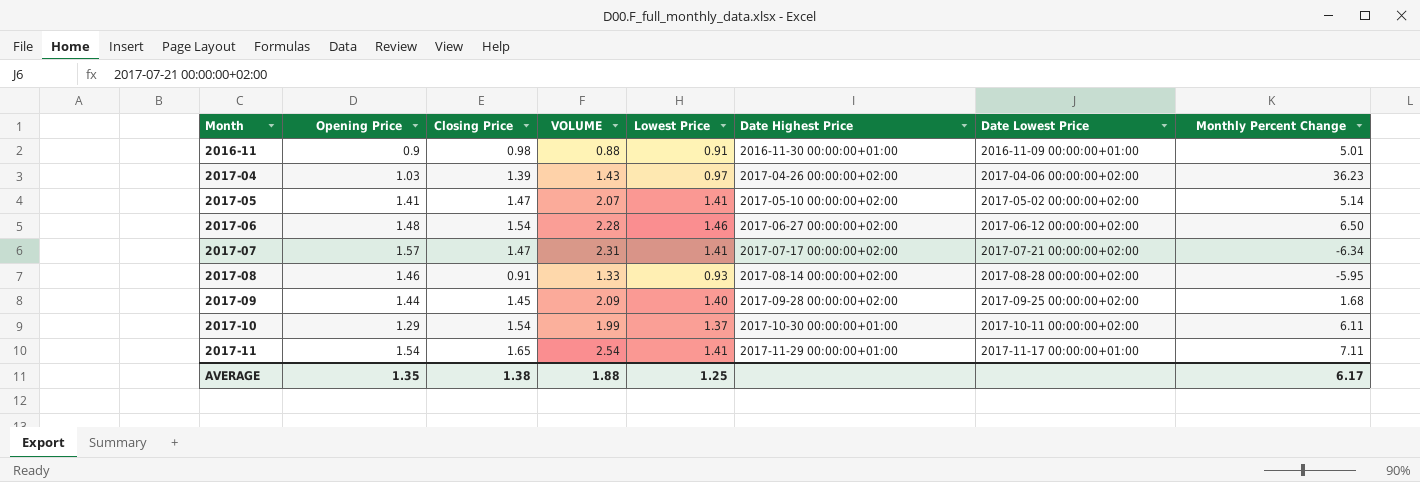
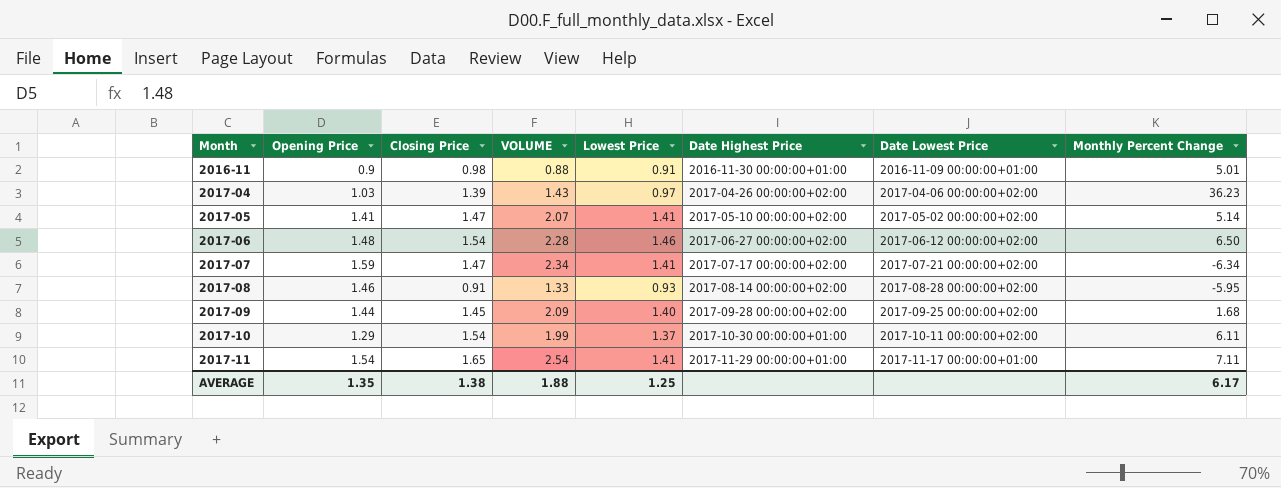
2017-07 | Opening Price: 1.57 -> 1.59
2017-07 | VOLUME: 2.31 -> 2.34

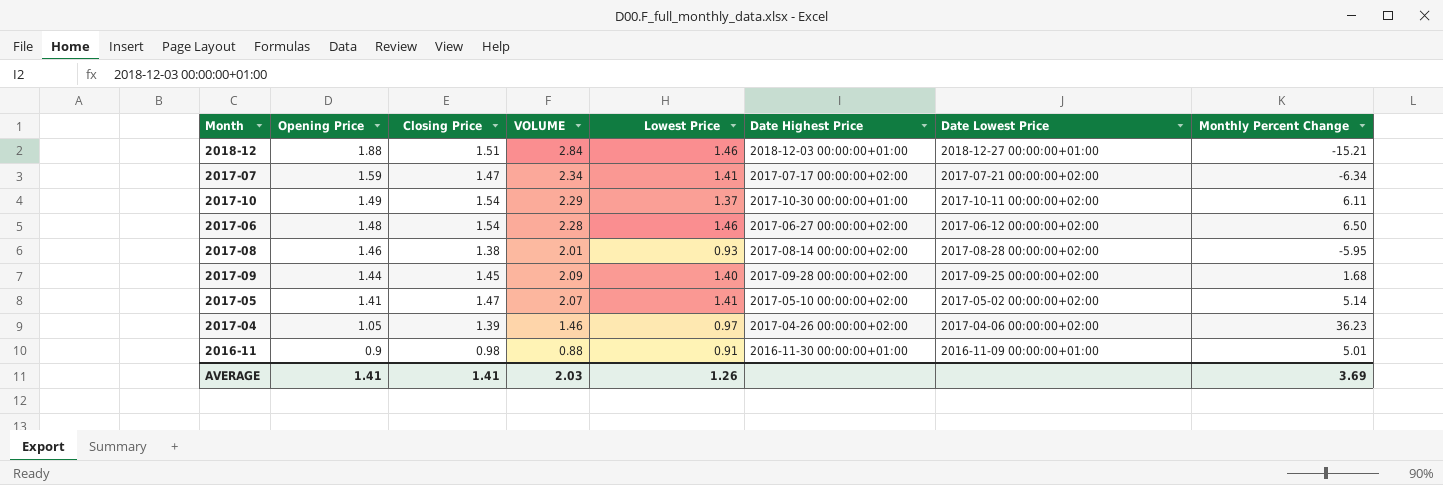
row order: Month ascending -> Opening Price descending
row 2017-11: 1.54 | 1.65 | 2.54 | 1.41 | 2017-11-29 00:00:00+01:00 | 2017-11-17 00:00:00+01:00 | 7.11 -> none
row 2018-12: none -> 1.88 | 1.51 | 2.84 | 1.46 | 2018-12-03 00:00:00+01:00 | 2018-12-27 00:00:00+01:00 | -15.21
2017-10 | Opening Price: 1.29 -> 1.49
2017-10 | VOLUME: 1.99 -> 2.29
2017-08 | Closing Price: 0.91 -> 1.38
2017-08 | VOLUME: 1.33 -> 2.01
2017-04 | Opening Price: 1.03 -> 1.05
2017-04 | VOLUME: 1.43 -> 1.46
AVERAGE | Opening Price: 1.35 -> 1.41
AVERAGE | Closing Price: 1.38 -> 1.41
AVERAGE | VOLUME: 1.88 -> 2.03
AVERAGE | Lowest Price: 1.25 -> 1.26
AVERAGE | Monthly Percent Change: 6.17 -> 3.69

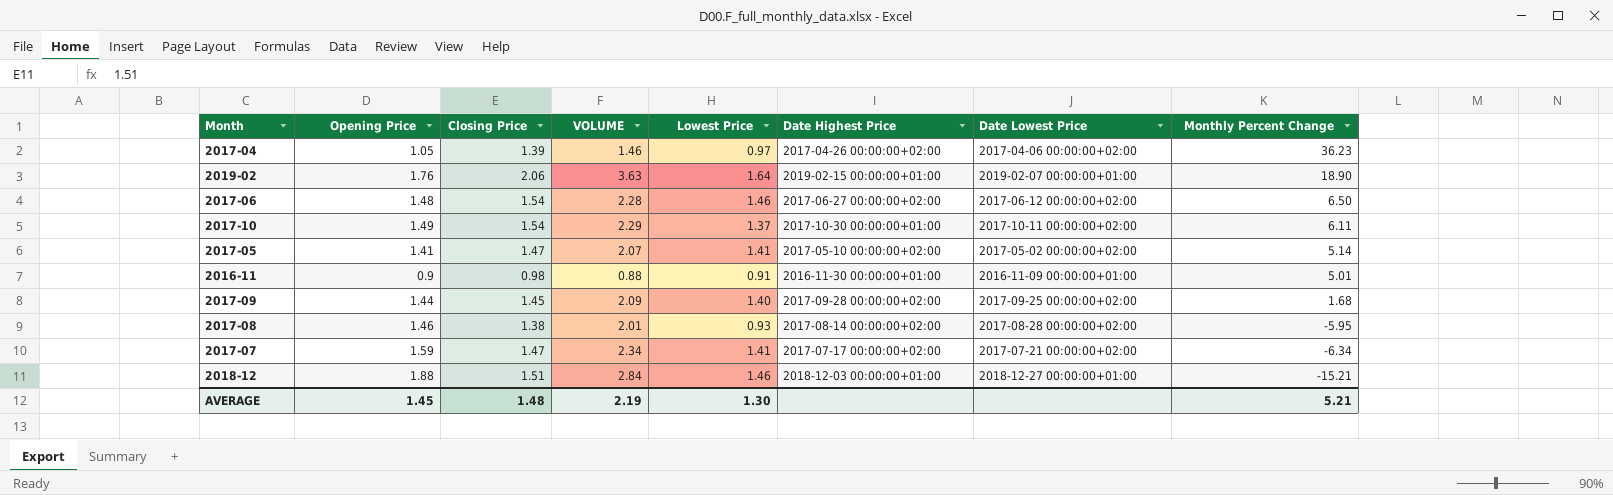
row order: Opening Price descending -> Monthly Percent Change descending
row 2019-02: none -> 1.76 | 2.06 | 3.63 | 1.64 | 2019-02-15 00:00:00+01:00 | 2019-02-07 00:00:00+01:00 | 18.90
AVERAGE | Opening Price: 1.41 -> 1.45
AVERAGE | Closing Price: 1.41 -> 1.48
AVERAGE | VOLUME: 2.03 -> 2.19
AVERAGE | Lowest Price: 1.26 -> 1.30
AVERAGE | Monthly Percent Change: 3.69 -> 5.21

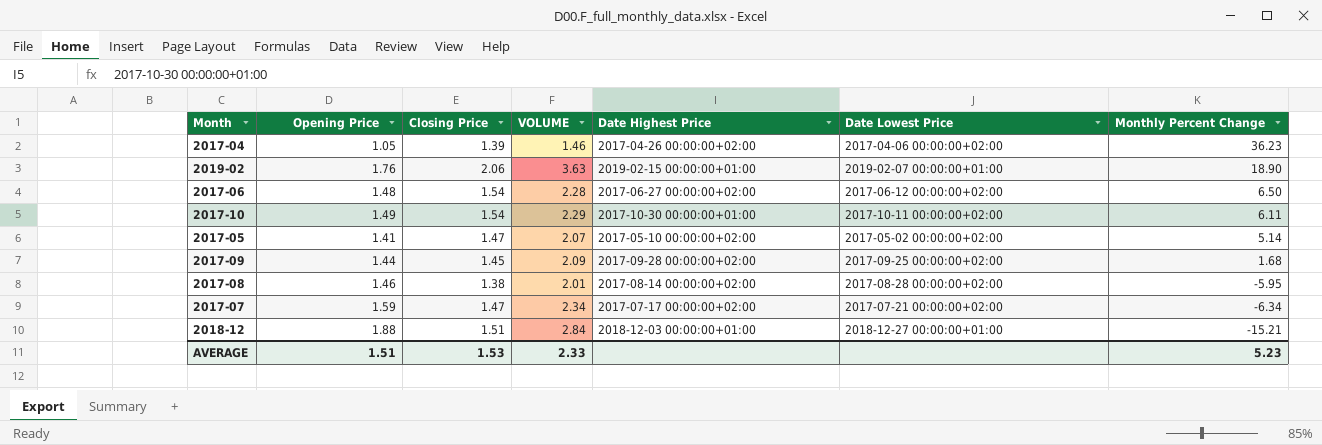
column Lowest Price | position: 5 -> none
row 2016-11: 0.9 | 0.98 | 0.88 | 0.91 | 2016-11-30 00:00:00+01:00 | 2016-11-09 00:00:00+01:00 | 5.01 -> none
AVERAGE | Opening Price: 1.45 -> 1.51
AVERAGE | Closing Price: 1.48 -> 1.53
AVERAGE | VOLUME: 2.19 -> 2.33
AVERAGE | Monthly Percent Change: 5.21 -> 5.23

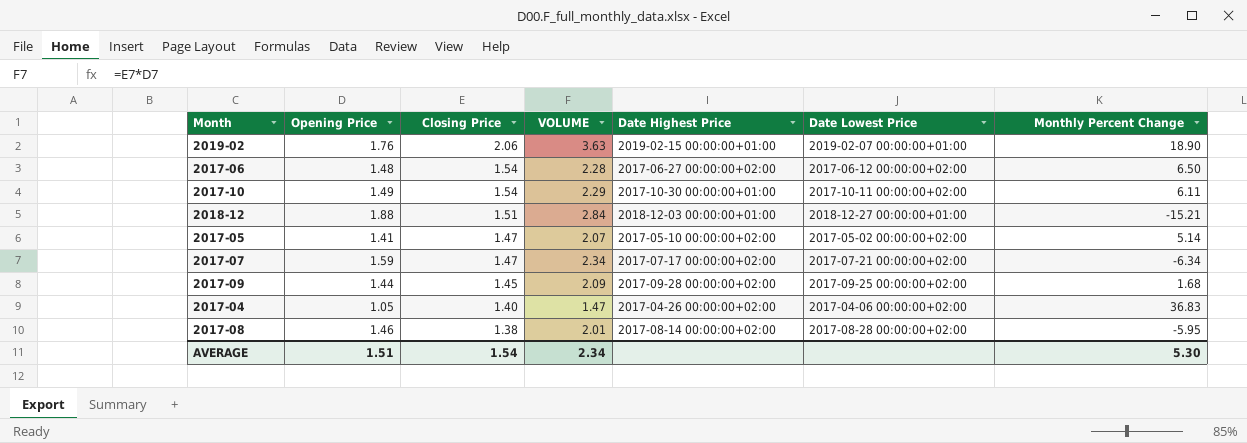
row order: Monthly Percent Change descending -> Closing Price descending
2017-04 | Closing Price: 1.39 -> 1.40
2017-04 | VOLUME: 1.46 -> 1.47
2017-04 | Monthly Percent Change: 36.23 -> 36.83
AVERAGE | Closing Price: 1.53 -> 1.54
AVERAGE | VOLUME: 2.33 -> 2.34
AVERAGE | Monthly Percent Change: 5.23 -> 5.30

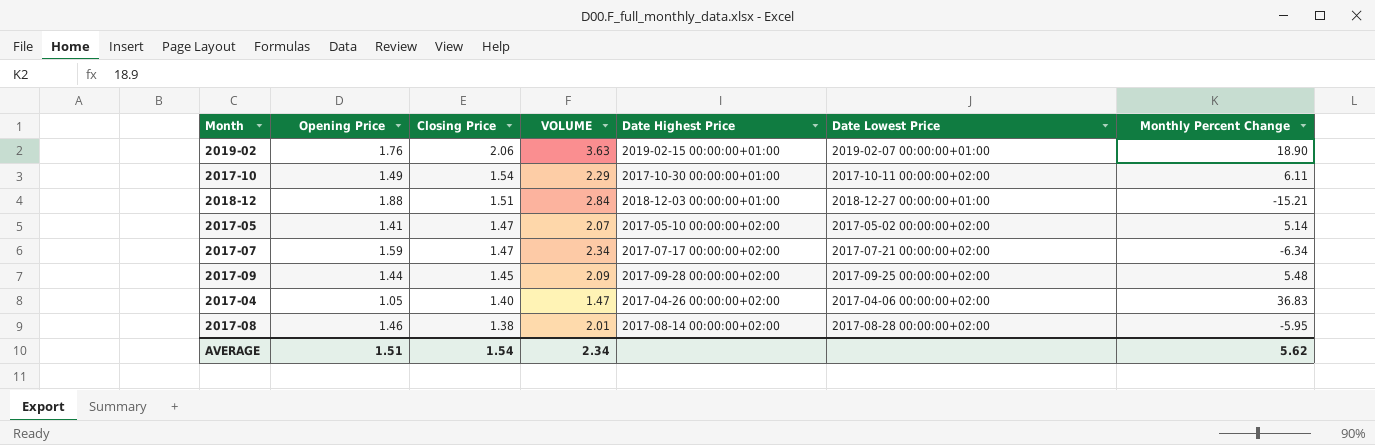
row 2017-06: 1.48 | 1.54 | 2.28 | 2017-06-27 00:00:00+02:00 | 2017-06-12 00:00:00+02:00 | 6.50 -> none
2017-09 | Monthly Percent Change: 1.68 -> 5.48
AVERAGE | Monthly Percent Change: 5.30 -> 5.62

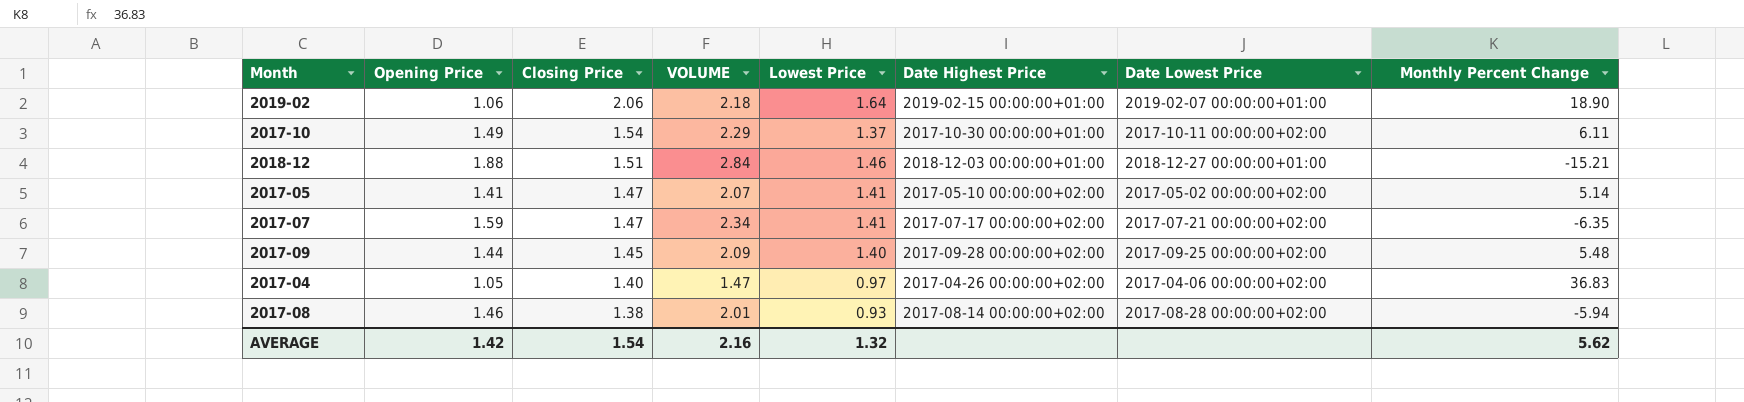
column Lowest Price | position: none -> 5
2019-02 | Opening Price: 1.76 -> 1.06
2019-02 | VOLUME: 3.63 -> 2.18
2017-07 | Monthly Percent Change: -6.34 -> -6.35
2017-08 | Monthly Percent Change: -5.95 -> -5.94
AVERAGE | Opening Price: 1.51 -> 1.42
AVERAGE | VOLUME: 2.34 -> 2.16

